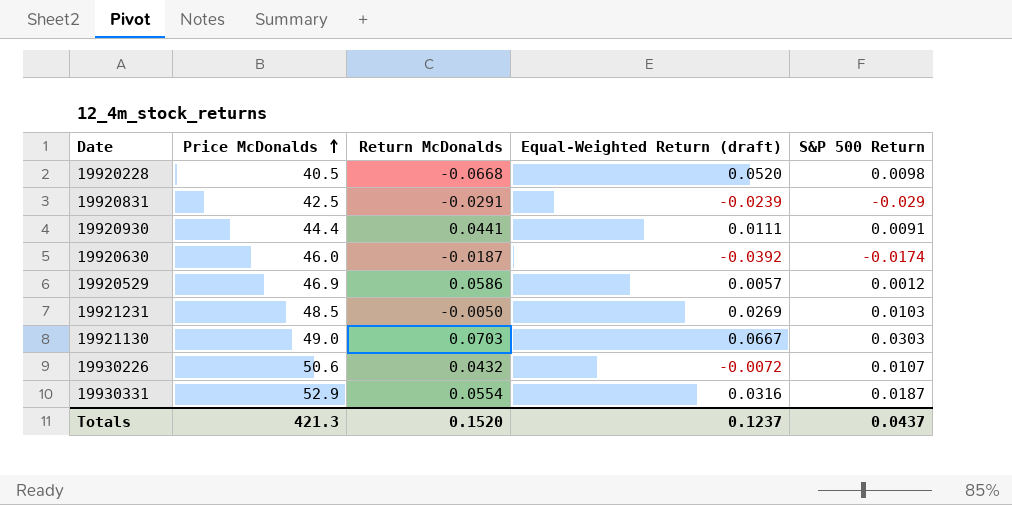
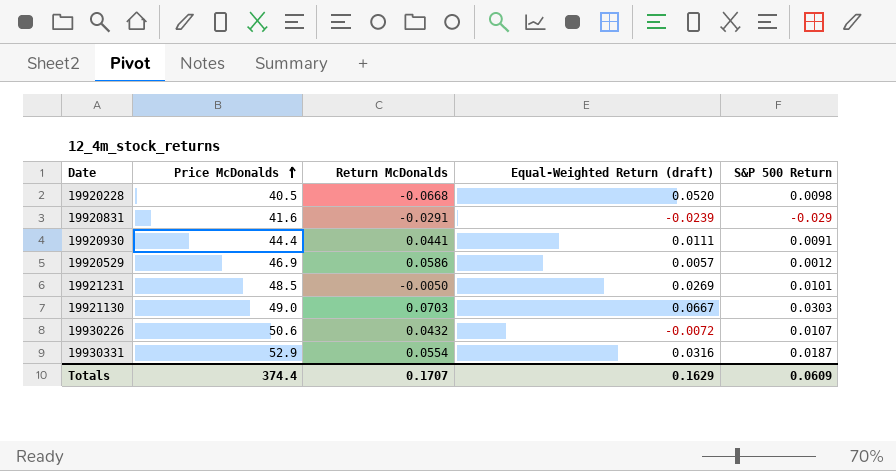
row 19920630: 46.0 | -0.0187 | -0.0392 | -0.0174 -> none
19920831 | Price McDonalds: 42.5 -> 41.6
19921231 | S&P 500 Return: 0.0103 -> 0.0101
Totals | Price McDonalds: 421.3 -> 374.4
Totals | Return McDonalds: 0.1520 -> 0.1707
Totals | Equal-Weighted Return (draft): 0.1237 -> 0.1629
Totals | S&P 500 Return: 0.0437 -> 0.0609

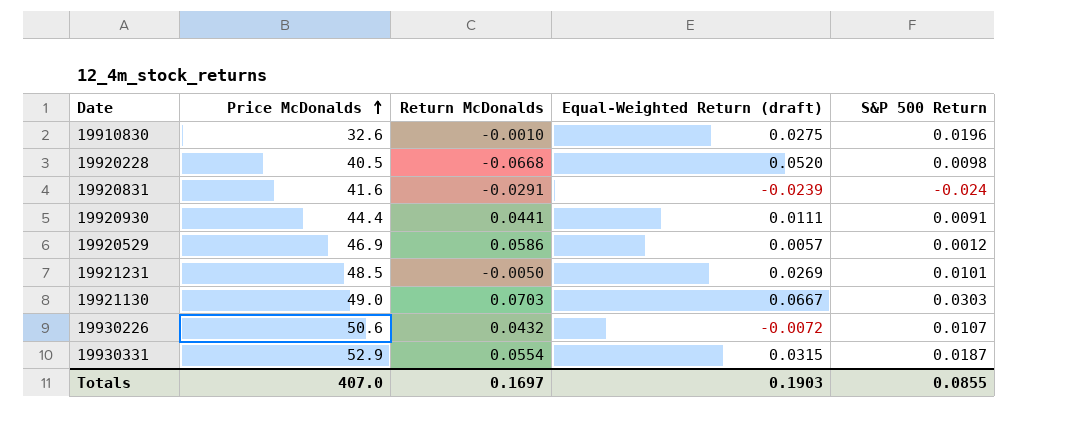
row 19910830: none -> 32.6 | -0.0010 | 0.0275 | 0.0196
19920831 | S&P 500 Return: -0.029 -> -0.024
19930331 | Equal-Weighted Return (draft): 0.0316 -> 0.0315
Totals | Price McDonalds: 374.4 -> 407.0
Totals | Return McDonalds: 0.1707 -> 0.1697
Totals | Equal-Weighted Return (draft): 0.1629 -> 0.1903
Totals | S&P 500 Return: 0.0609 -> 0.0855

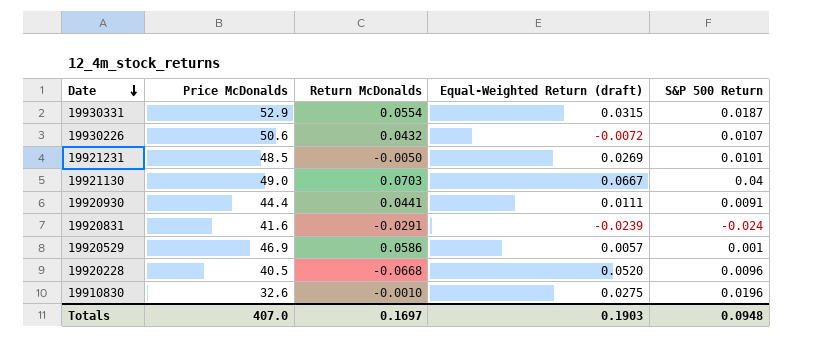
row order: Price McDonalds ascending -> Date descending
19921130 | S&P 500 Return: 0.0303 -> 0.04
19920529 | S&P 500 Return: 0.0012 -> 0.001
19920228 | S&P 500 Return: 0.0098 -> 0.0096
Totals | S&P 500 Return: 0.0855 -> 0.0948

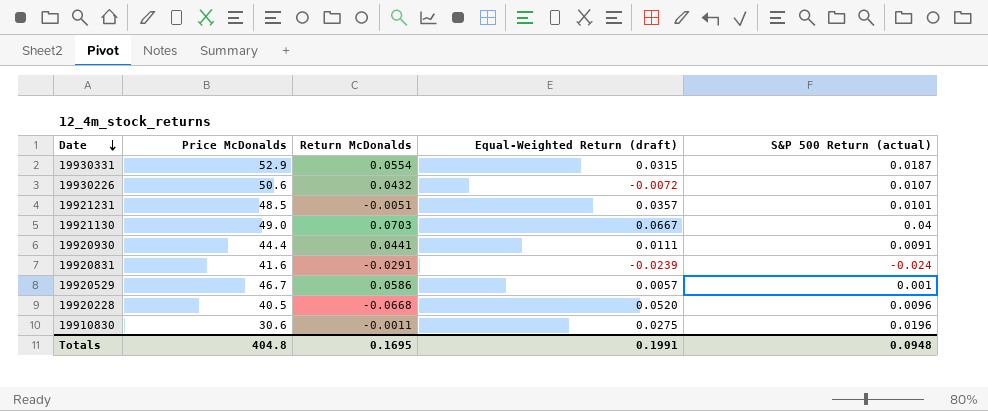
column name: S&P 500 Return -> S&P 500 Return (actual)
19921231 | Return McDonalds: -0.0050 -> -0.0051
19921231 | Equal-Weighted Return (draft): 0.0269 -> 0.0357
19920529 | Price McDonalds: 46.9 -> 46.7
19910830 | Price McDonalds: 32.6 -> 30.6
19910830 | Return McDonalds: -0.0010 -> -0.0011
Totals | Price McDonalds: 407.0 -> 404.8
Totals | Return McDonalds: 0.1697 -> 0.1695
Totals | Equal-Weighted Return (draft): 0.1903 -> 0.1991

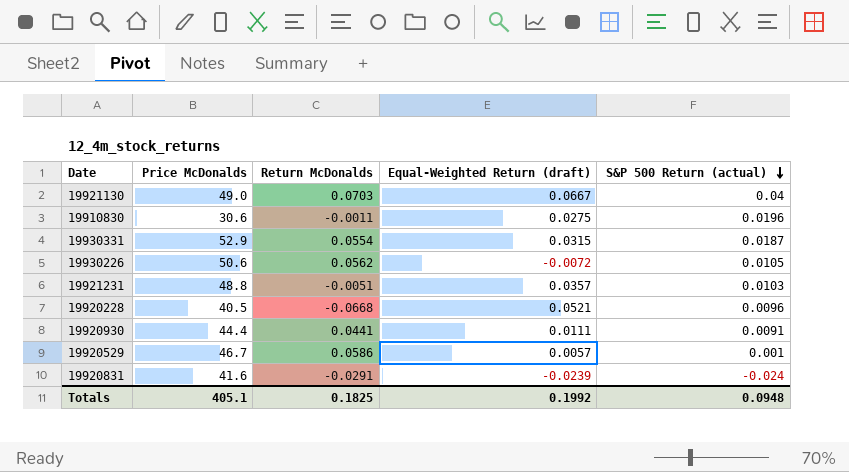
row order: Date descending -> S&P 500 Return (actual) descending
19930226 | Return McDonalds: 0.0432 -> 0.0562
19930226 | S&P 500 Return (actual): 0.0107 -> 0.0105
19921231 | Price McDonalds: 48.5 -> 48.8
19921231 | S&P 500 Return (actual): 0.0101 -> 0.0103
19920228 | Equal-Weighted Return (draft): 0.0520 -> 0.0521
Totals | Price McDonalds: 404.8 -> 405.1
Totals | Return McDonalds: 0.1695 -> 0.1825
Totals | Equal-Weighted Return (draft): 0.1991 -> 0.1992

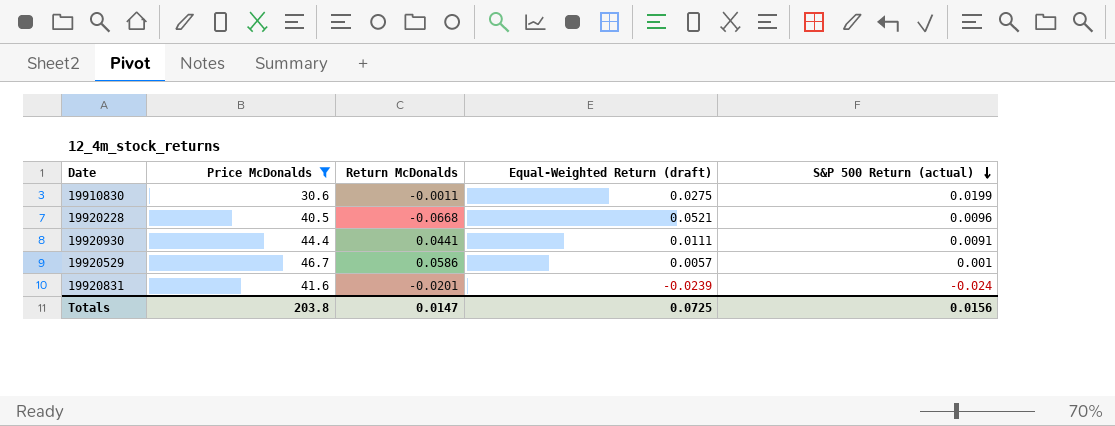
filter: none -> Price McDonalds <= 46.7
19910830 | S&P 500 Return (actual): 0.0196 -> 0.0199
19920831 | Return McDonalds: -0.0291 -> -0.0201
Totals | Price McDonalds: 405.1 -> 203.8
Totals | Return McDonalds: 0.1825 -> 0.0147
Totals | Equal-Weighted Return (draft): 0.1992 -> 0.0725
Totals | S&P 500 Return (actual): 0.0948 -> 0.0156

